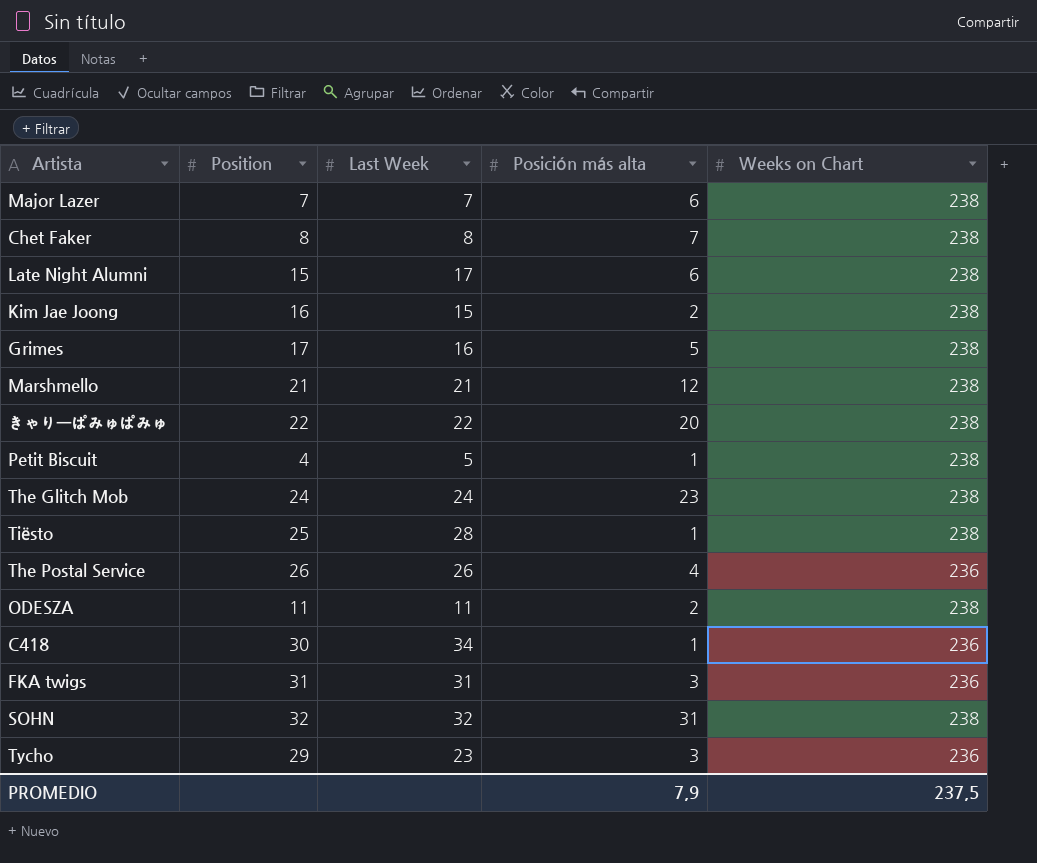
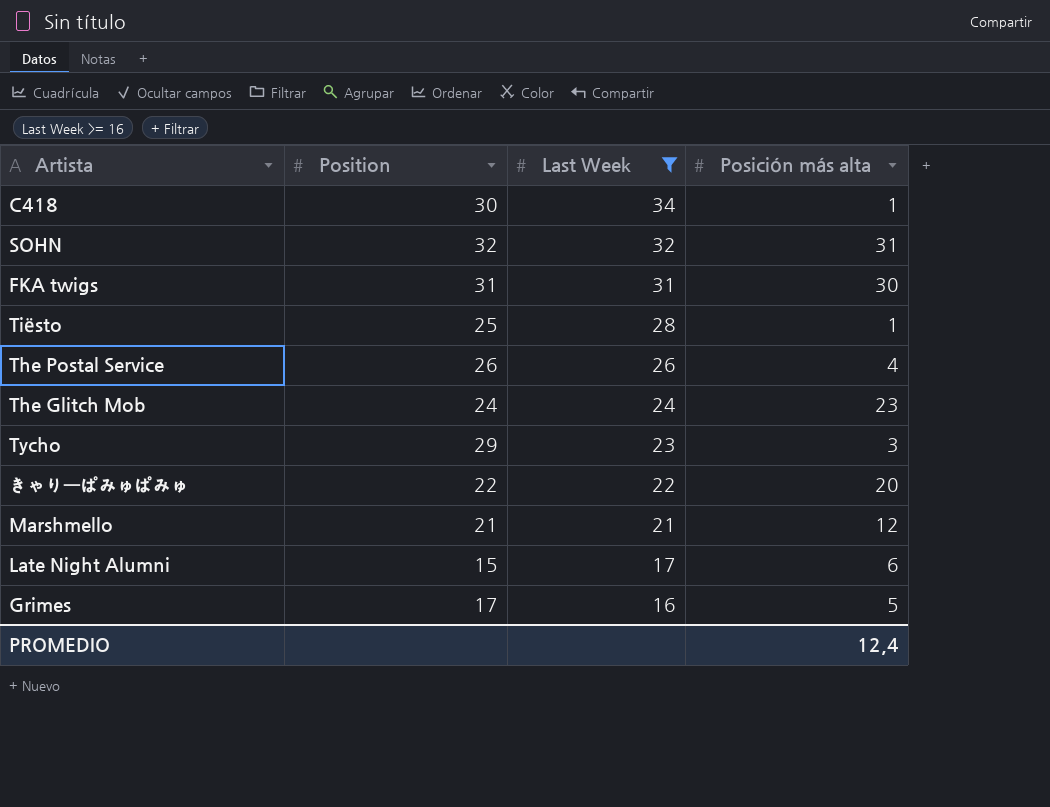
filter: none -> Last Week >= 16
row order: none -> Last Week descending
column Weeks on Chart | position: 5 -> none
FKA twigs | Posición más alta: 3 -> 30
PROMEDIO | Posición más alta: 7,9 -> 12,4

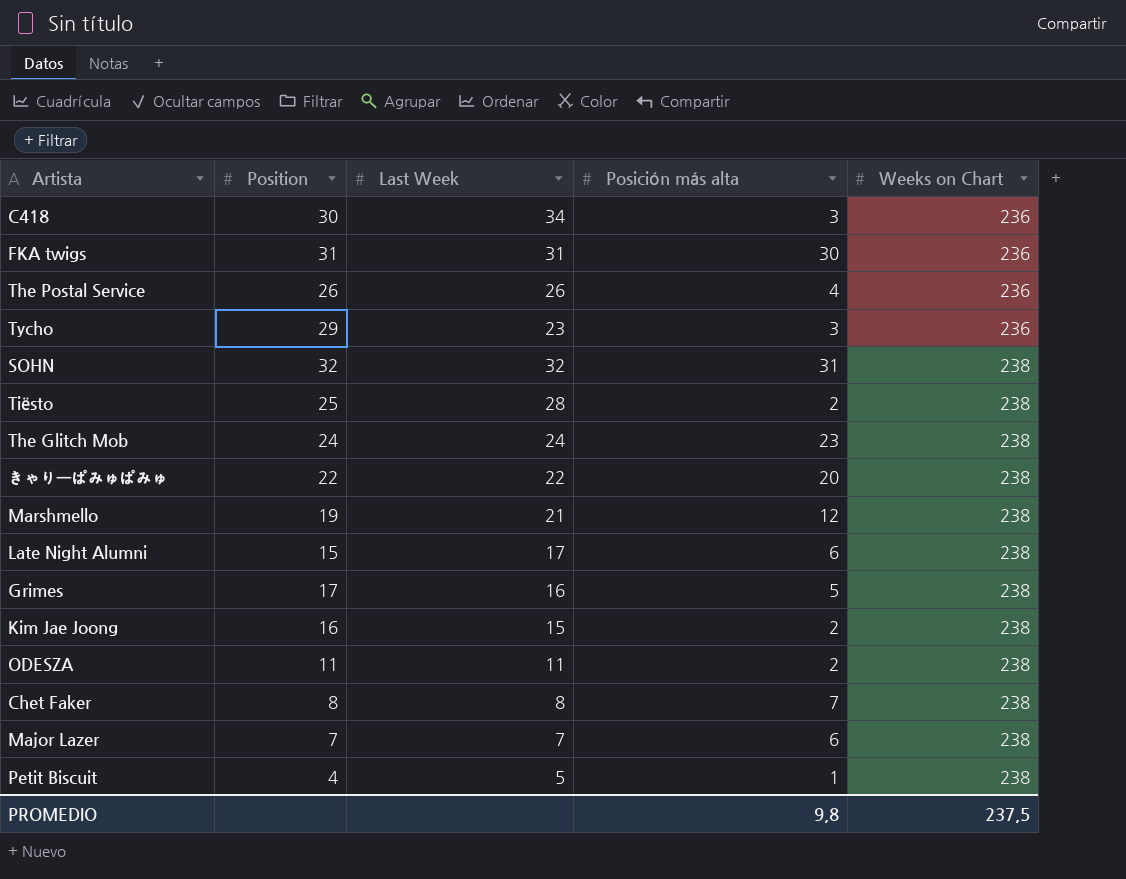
filter: Last Week >= 16 -> none
row order: Last Week descending -> Weeks on Chart ascending
column Weeks on Chart | position: none -> 5
C418 | Posición más alta: 1 -> 3
Tiësto | Posición más alta: 1 -> 2
Marshmello | Position: 21 -> 19
PROMEDIO | Posición más alta: 12,4 -> 9,8

